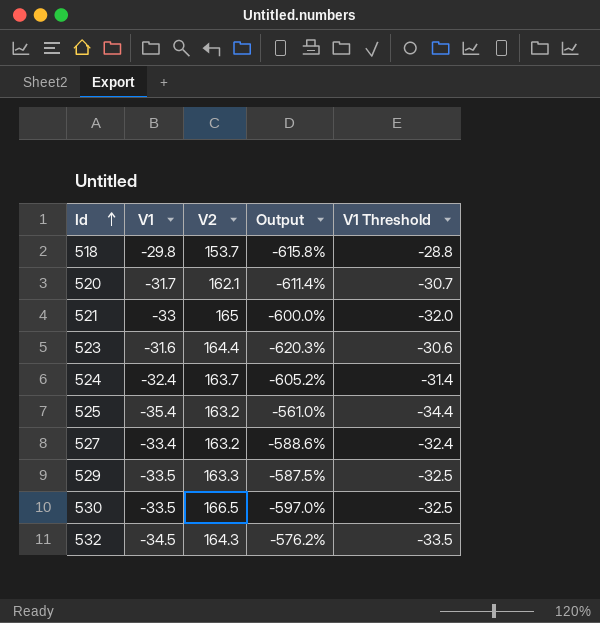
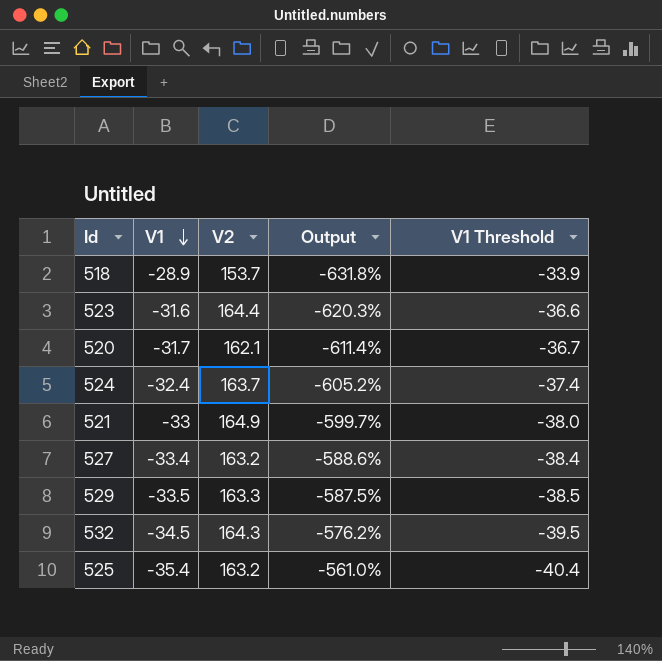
row order: Id ascending -> V1 descending
column V1 Threshold | formula: [V1] + 1 -> [V1] - 5
row 530: -33.5 | 166.5 | -597.0% | -32.5 -> none
518 | V1: -29.8 -> -28.9
518 | Output: -615.8% -> -631.8%
521 | V2: 165 -> 164.9
521 | Output: -600.0% -> -599.7%

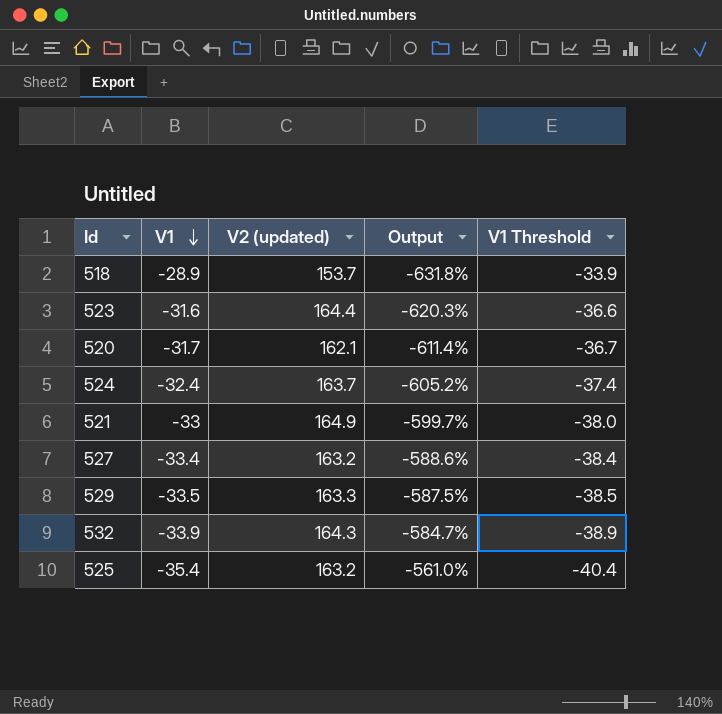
column name: V2 -> V2 (updated)
532 | V1: -34.5 -> -33.9
532 | Output: -576.2% -> -584.7%
532 | V1 Threshold: -39.5 -> -38.9

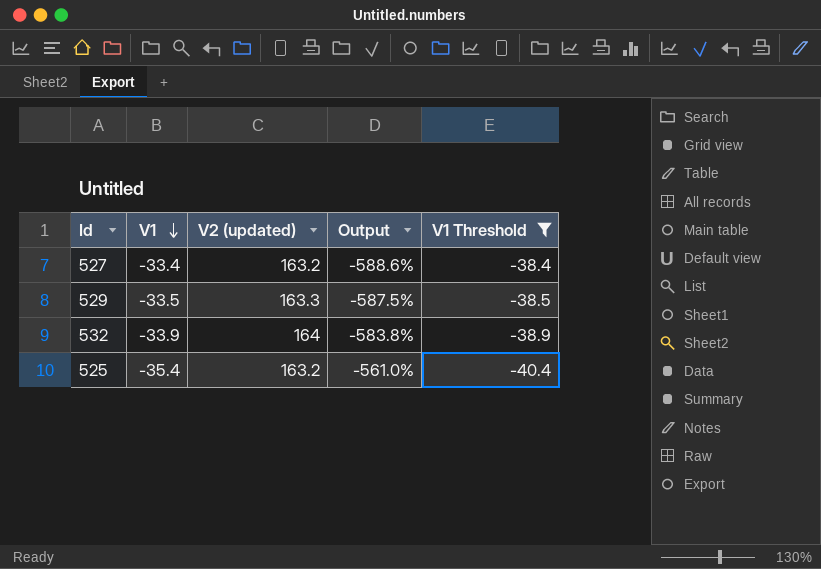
filter: none -> V1 Threshold <= -38.4
532 | V2 (updated): 164.3 -> 164
532 | Output: -584.7% -> -583.8%

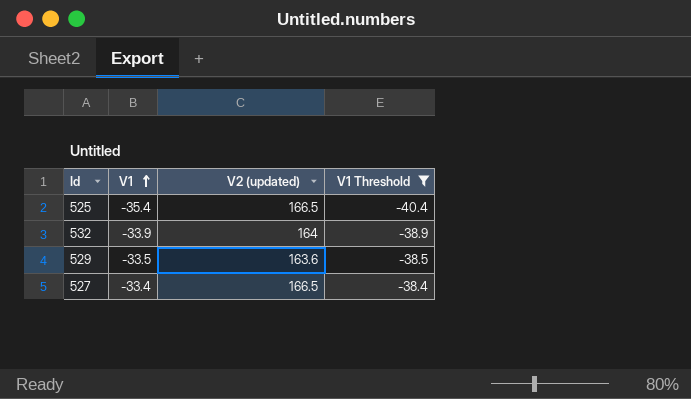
row order: V1 descending -> V1 ascending
column Output | formula: ([V2 (updated)] - [V1]) / [V1] -> none
525 | V2 (updated): 163.2 -> 166.5
529 | V2 (updated): 163.3 -> 163.6
527 | V2 (updated): 163.2 -> 166.5

